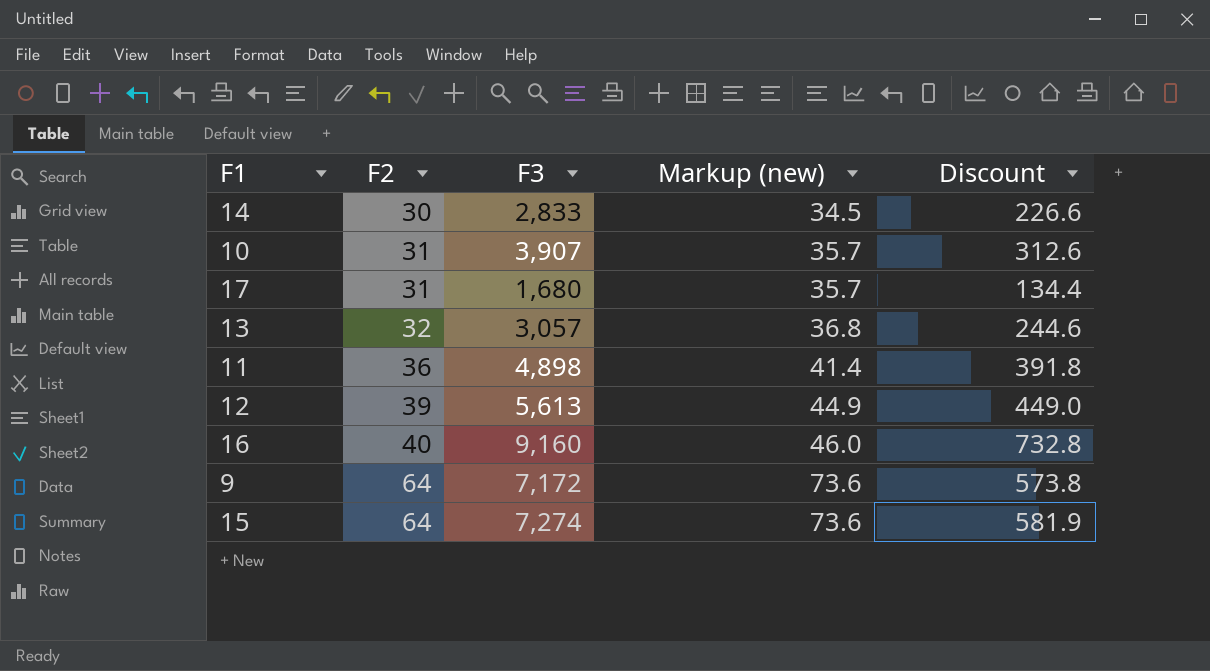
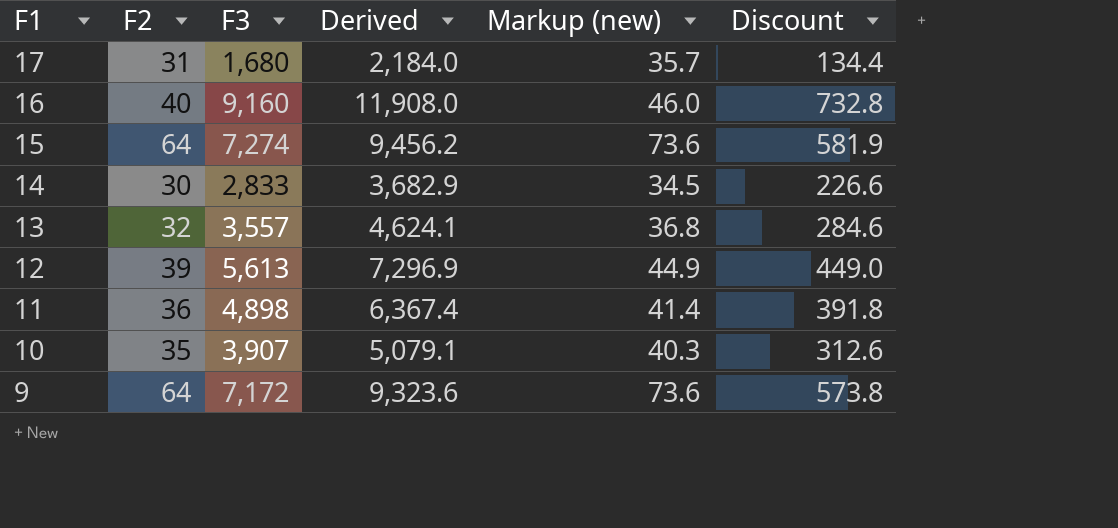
row order: F2 ascending -> F1 descending
column Derived | formula: none -> [F3] * 1.3
13 | F3: 3,057 -> 3,557
13 | Discount: 244.6 -> 284.6
10 | F2: 31 -> 35
10 | Markup (new): 35.7 -> 40.3

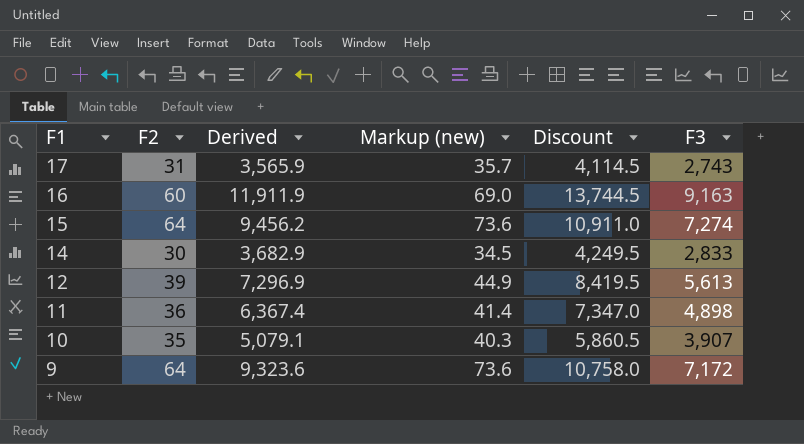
column Discount | formula: [F3] * 0.08 -> [F3] * 1.5
column F3 | position: 3 -> 6
row 13: 32 | 3,557 | 4,624.1 | 36.8 | 284.6 -> none
17 | Derived: 2,184.0 -> 3,565.9
17 | F3: 1,680 -> 2,743
16 | F2: 40 -> 60
16 | Derived: 11,908.0 -> 11,911.9
16 | Markup (new): 46.0 -> 69.0
16 | F3: 9,160 -> 9,163

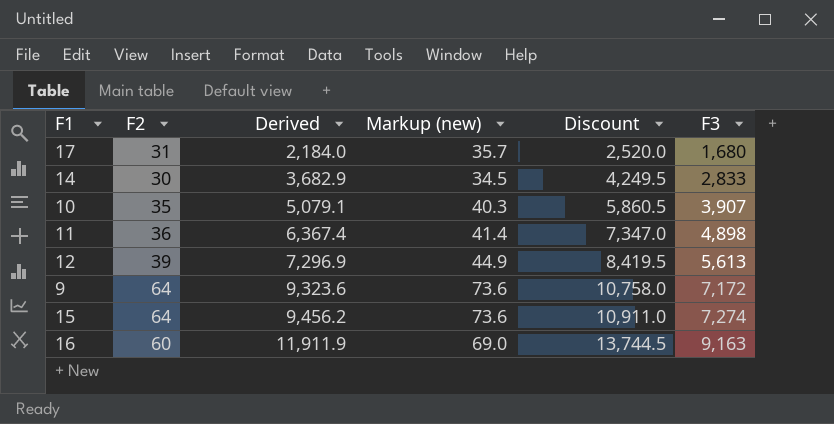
row order: F1 descending -> Derived ascending
17 | Derived: 3,565.9 -> 2,184.0
17 | Discount: 4,114.5 -> 2,520.0
17 | F3: 2,743 -> 1,680

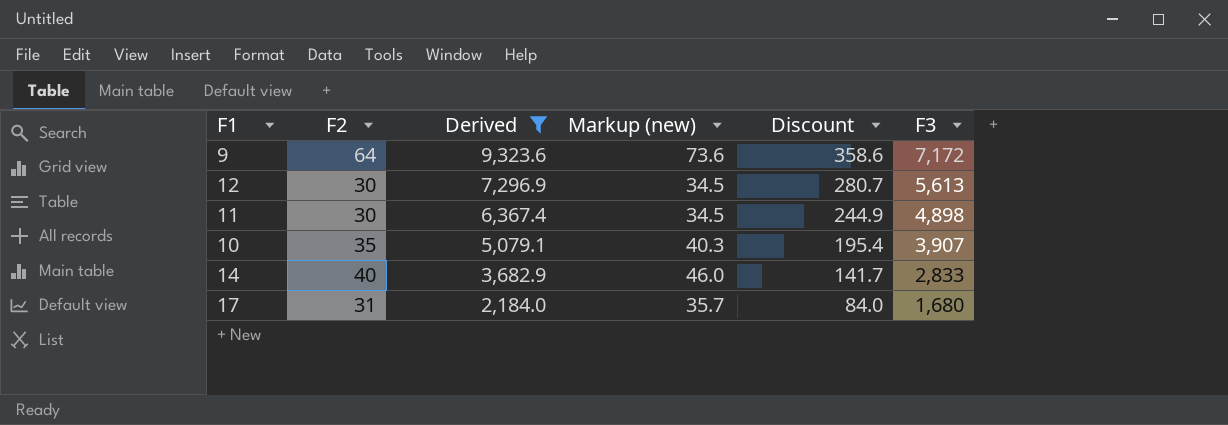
filter: none -> Derived <= 9,323.6
row order: Derived ascending -> Derived descending
column Discount | formula: [F3] * 1.5 -> [F3] * 0.05
12 | F2: 39 -> 30
12 | Markup (new): 44.9 -> 34.5
11 | F2: 36 -> 30
11 | Markup (new): 41.4 -> 34.5
14 | F2: 30 -> 40
14 | Markup (new): 34.5 -> 46.0

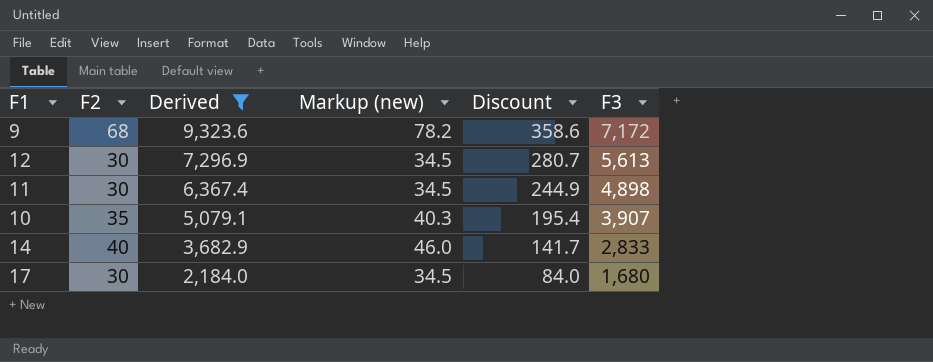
9 | F2: 64 -> 68
9 | Markup (new): 73.6 -> 78.2
17 | F2: 31 -> 30
17 | Markup (new): 35.7 -> 34.5

